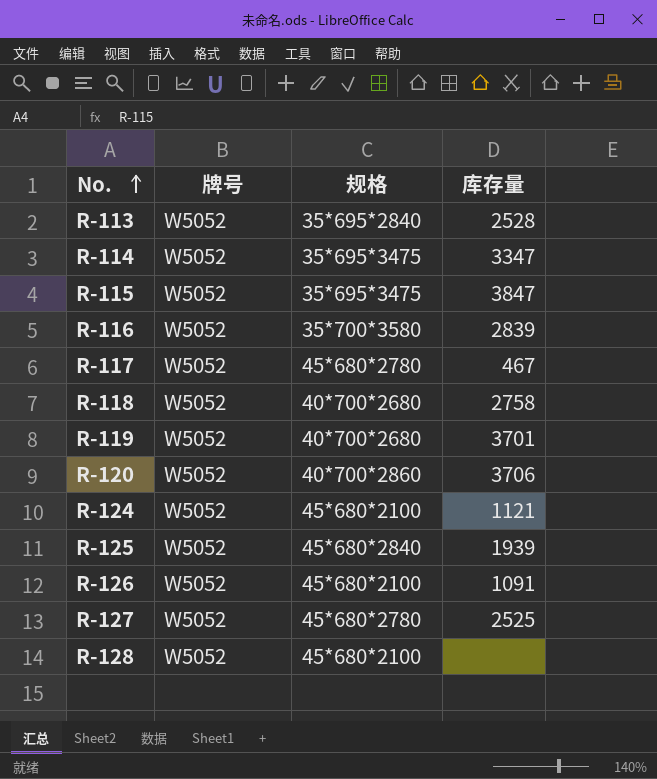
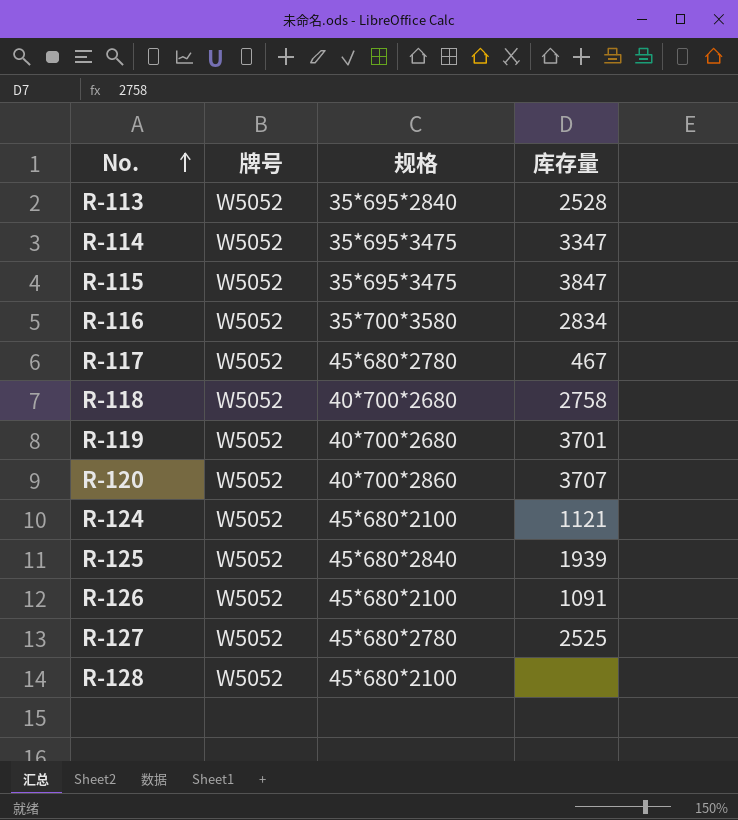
R-116 | 库存量: 2839 -> 2834
R-120 | 库存量: 3706 -> 3707

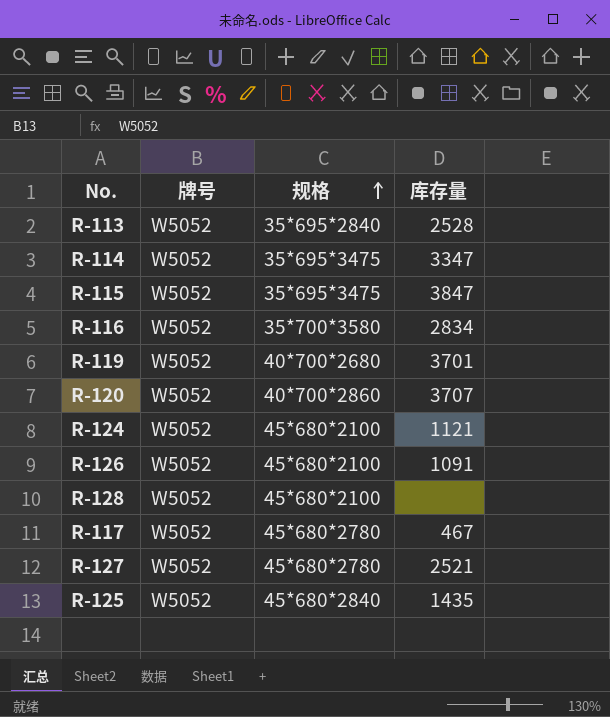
row order: No. ascending -> 规格 ascending
row R-118: W5052 | 40*700*2680 | 2758 -> none
R-127 | 库存量: 2525 -> 2521
R-125 | 库存量: 1939 -> 1435

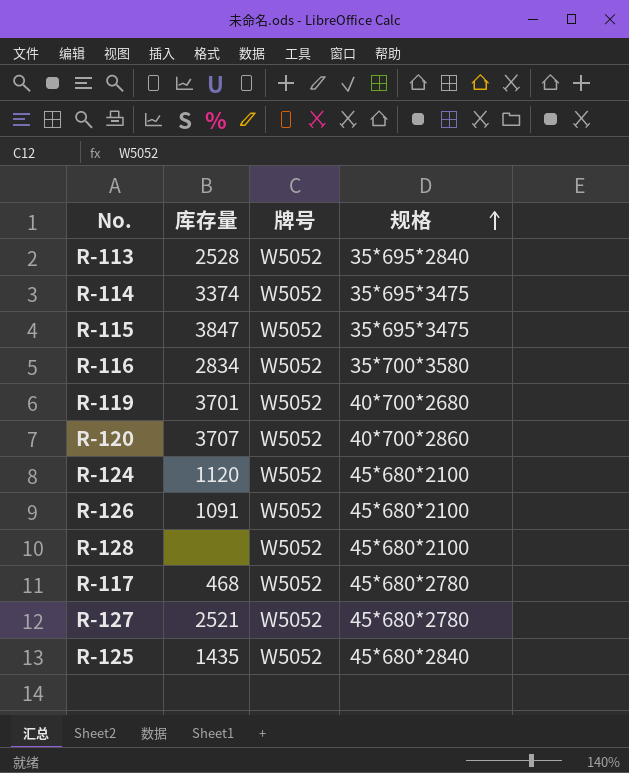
column 库存量 | position: 4 -> 2
R-114 | 库存量: 3347 -> 3374
R-124 | 库存量: 1121 -> 1120
R-117 | 库存量: 467 -> 468

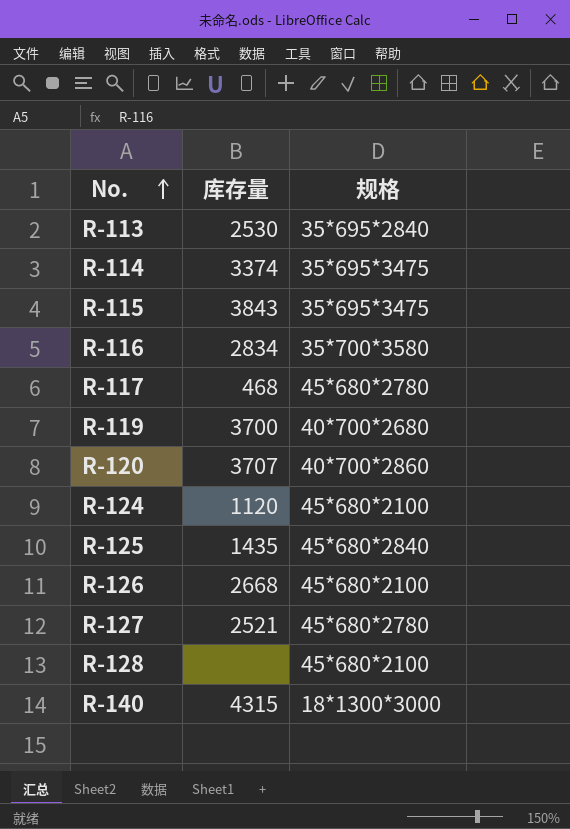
row order: 规格 ascending -> No. ascending
column 牌号 | position: 3 -> none
R-113 | 库存量: 2528 -> 2530
R-115 | 库存量: 3847 -> 3843
R-119 | 库存量: 3701 -> 3700
R-126 | 库存量: 1091 -> 2668
row R-140: none -> 4315 | 18*1300*3000

